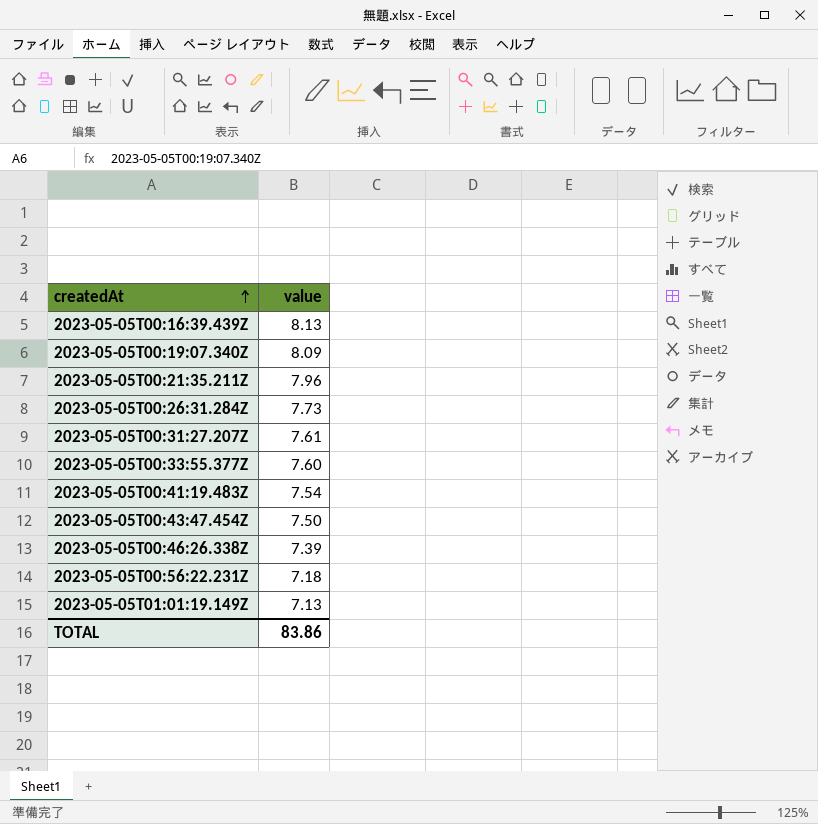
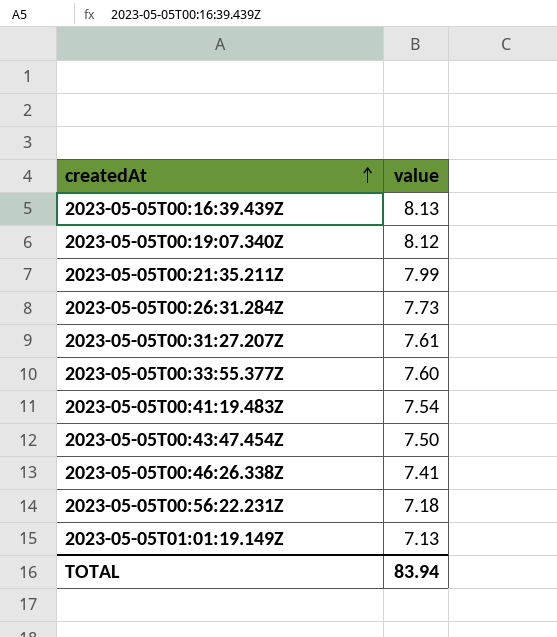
2023-05-05T00:19:07.340Z | value: 8.09 -> 8.12
2023-05-05T00:21:35.211Z | value: 7.96 -> 7.99
2023-05-05T00:46:26.338Z | value: 7.39 -> 7.41
TOTAL | value: 83.86 -> 83.94

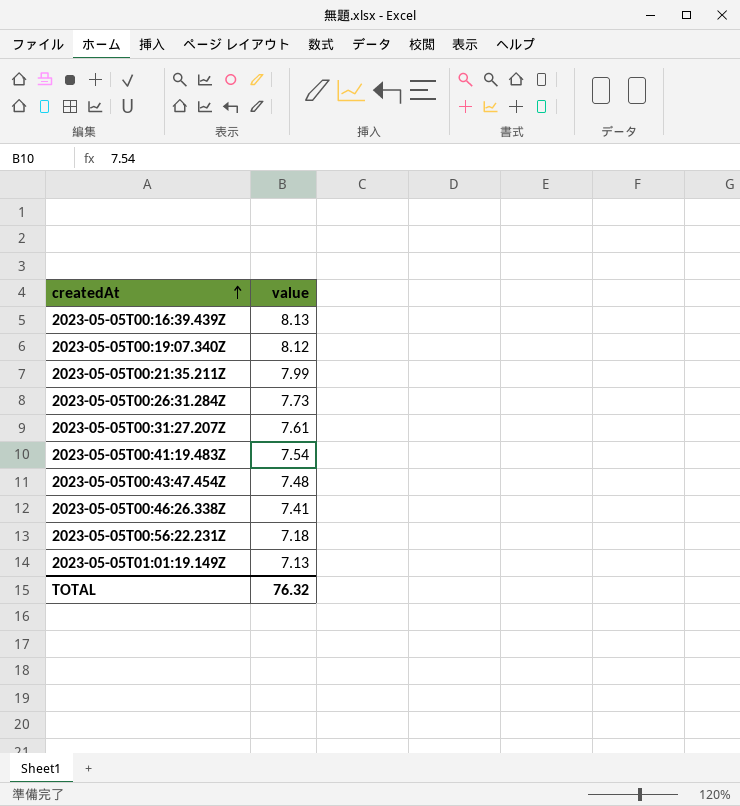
row 2023-05-05T00:33:55.377Z: 7.60 -> none
2023-05-05T00:43:47.454Z | value: 7.50 -> 7.48
TOTAL | value: 83.94 -> 76.32

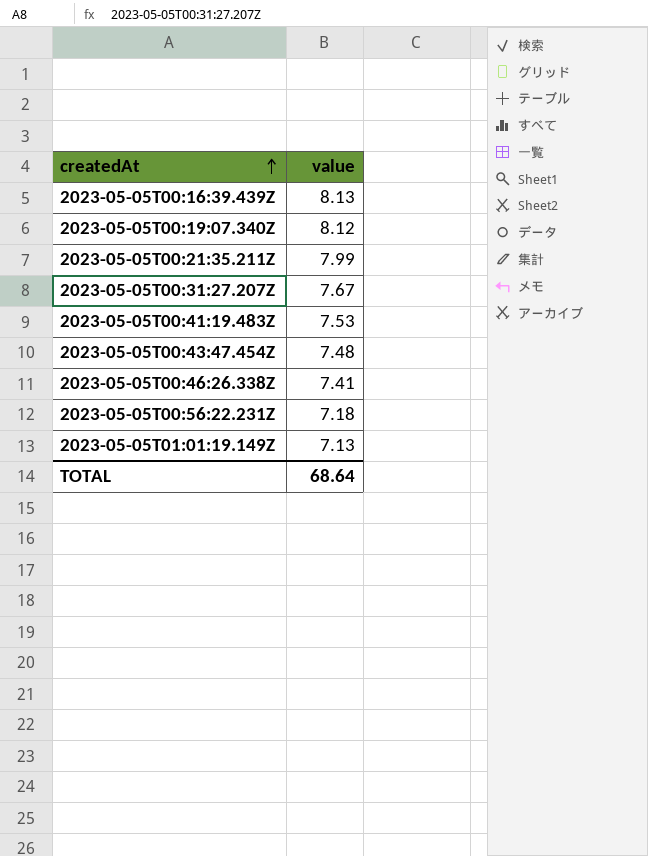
row 2023-05-05T00:26:31.284Z: 7.73 -> none
2023-05-05T00:31:27.207Z | value: 7.61 -> 7.67
2023-05-05T00:41:19.483Z | value: 7.54 -> 7.53
TOTAL | value: 76.32 -> 68.64

